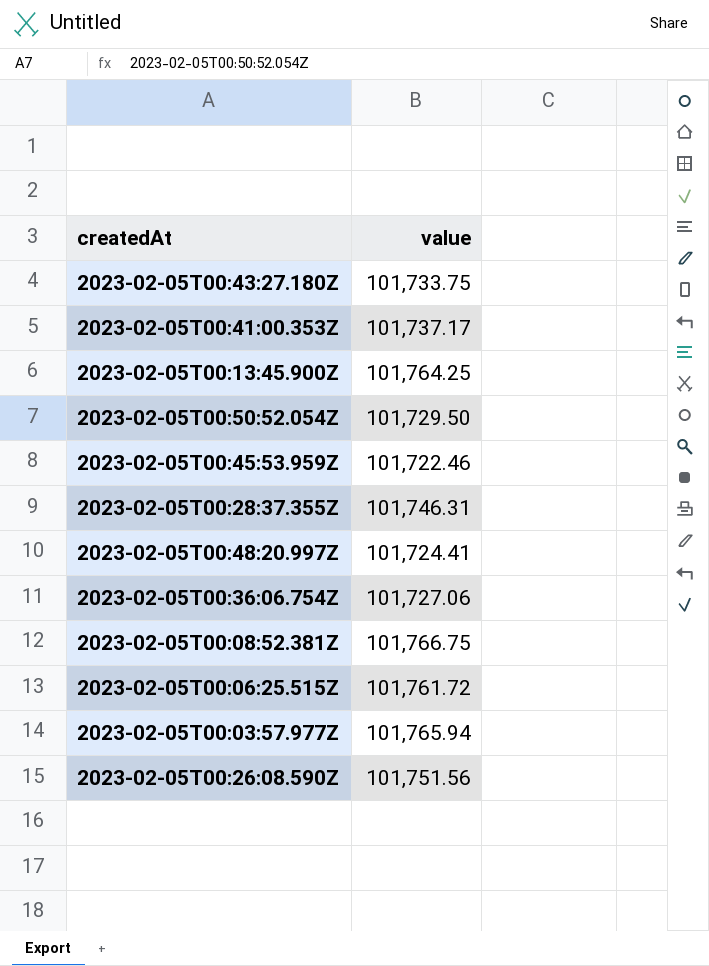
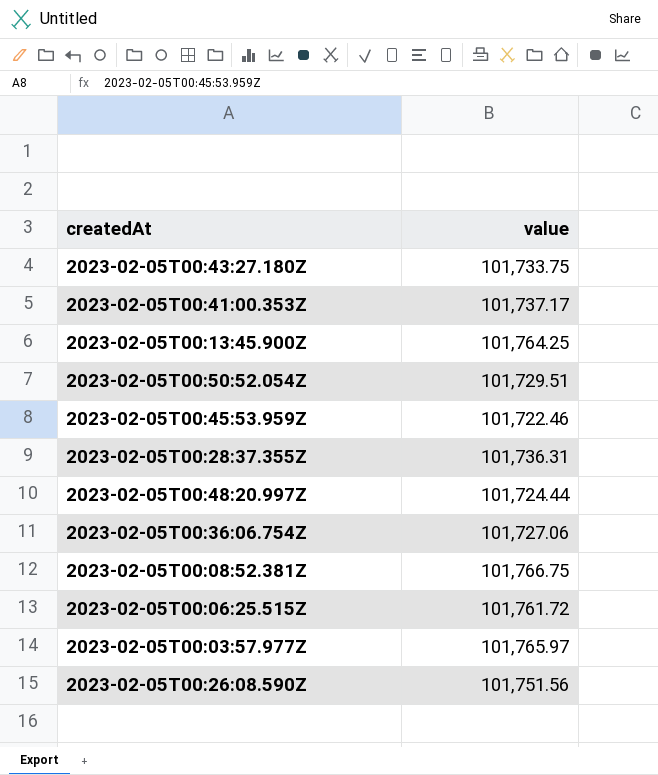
2023-02-05T00:50:52.054Z | value: 101,729.50 -> 101,729.51
2023-02-05T00:28:37.355Z | value: 101,746.31 -> 101,736.31
2023-02-05T00:48:20.997Z | value: 101,724.41 -> 101,724.44
2023-02-05T00:03:57.977Z | value: 101,765.94 -> 101,765.97

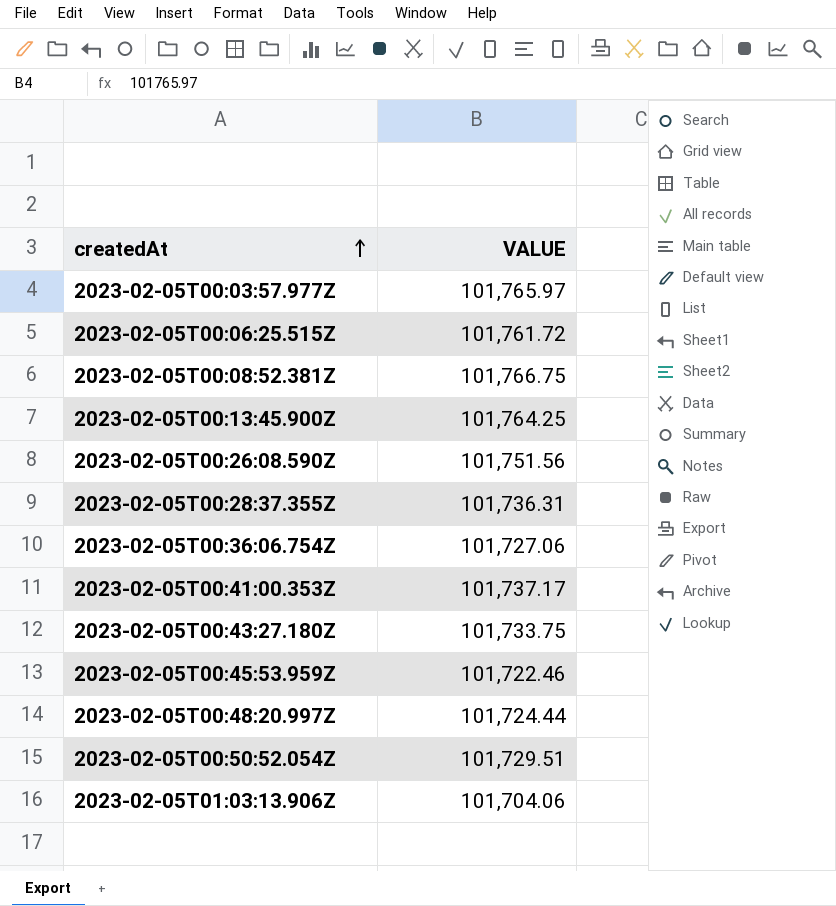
row order: none -> createdAt ascending
column name: value -> VALUE
row 2023-02-05T01:03:13.906Z: none -> 101,704.06

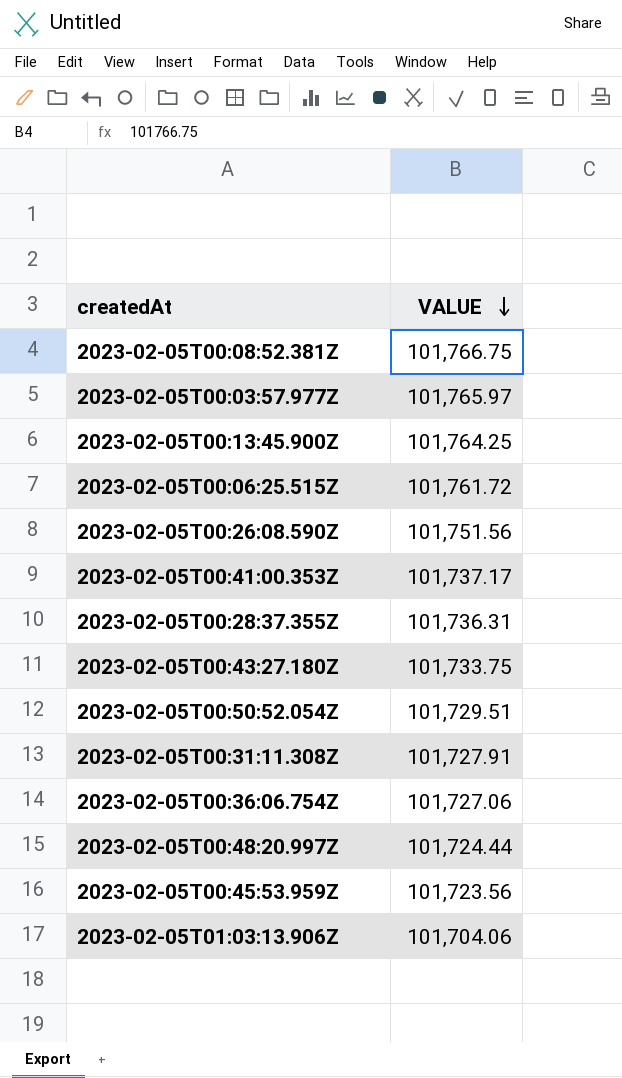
row order: createdAt ascending -> VALUE descending
row 2023-02-05T00:31:11.308Z: none -> 101,727.91
2023-02-05T00:45:53.959Z | VALUE: 101,722.46 -> 101,723.56

